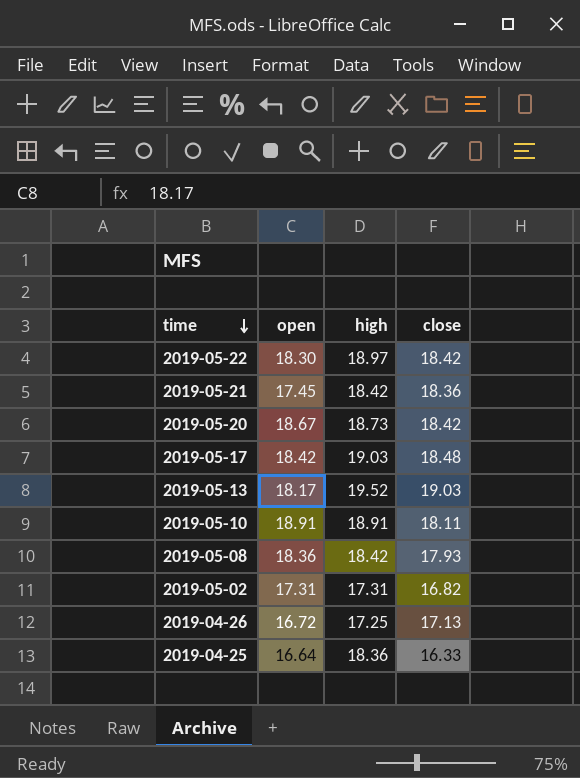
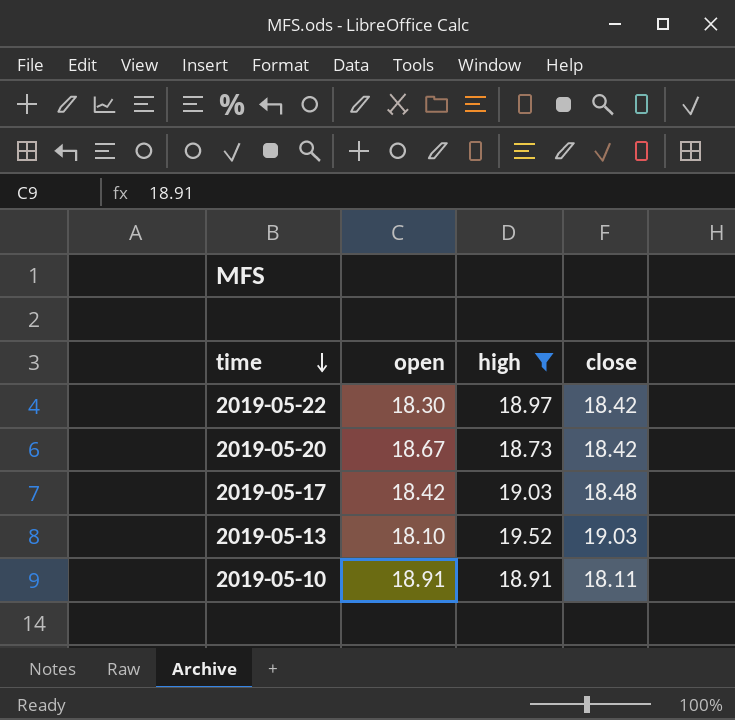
filter: none -> high >= 18.73
2019-05-13 | open: 18.17 -> 18.10

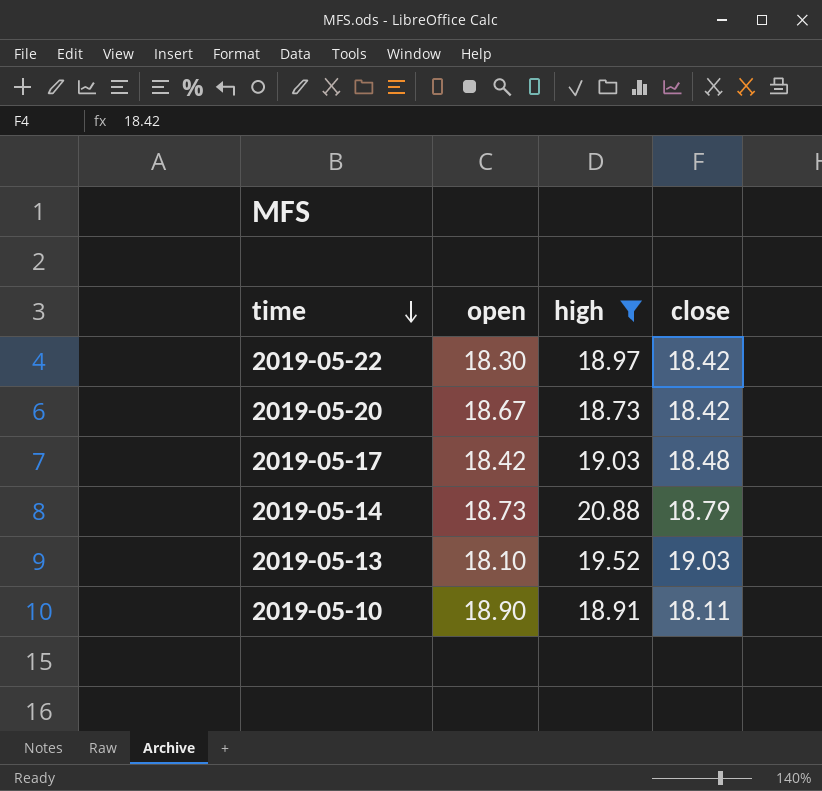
row 2019-05-14: none -> 18.73 | 20.88 | 18.79
2019-05-10 | open: 18.91 -> 18.90

